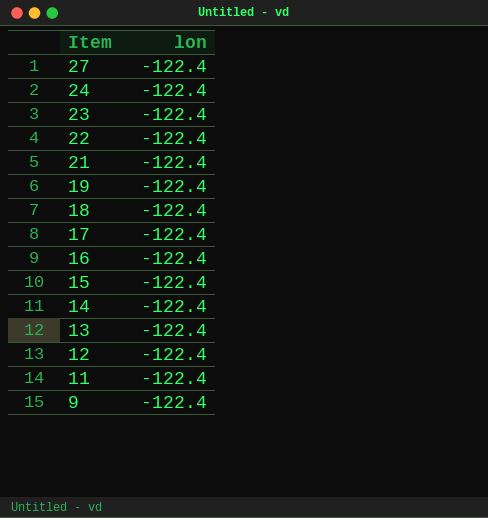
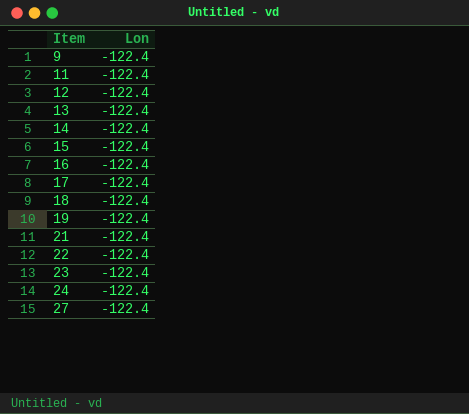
row order: Item descending -> Item ascending
column name: lon -> Lon

